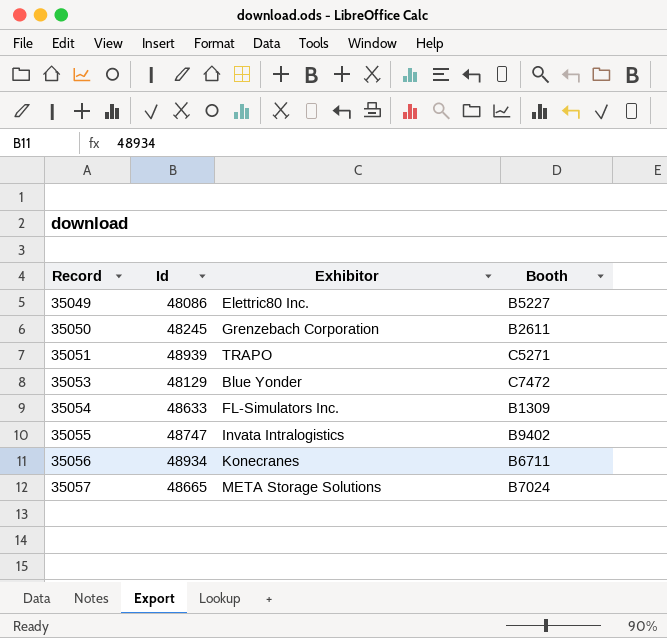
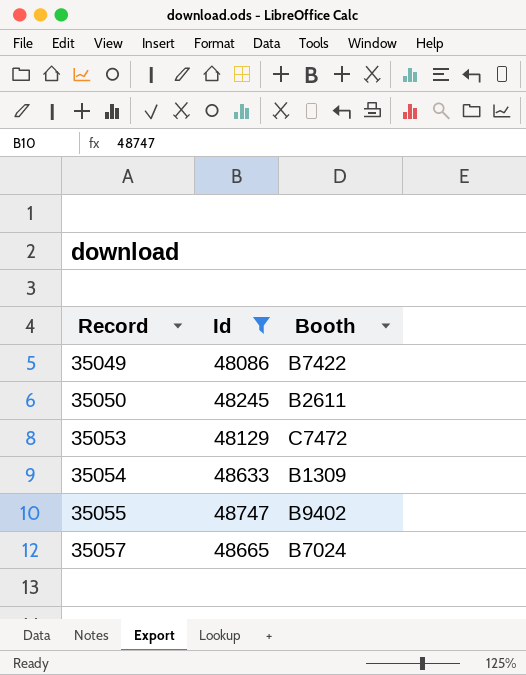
filter: none -> Id <= 48747
column Exhibitor | position: 3 -> none
35049 | Booth: B5227 -> B7422

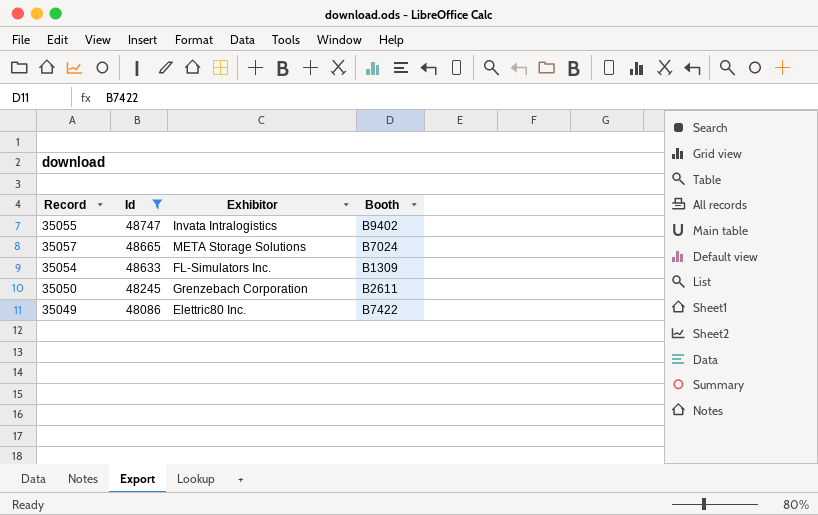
row order: Record ascending -> Id descending
column Exhibitor | position: none -> 3
row 35053: 48129 | C7472 -> none

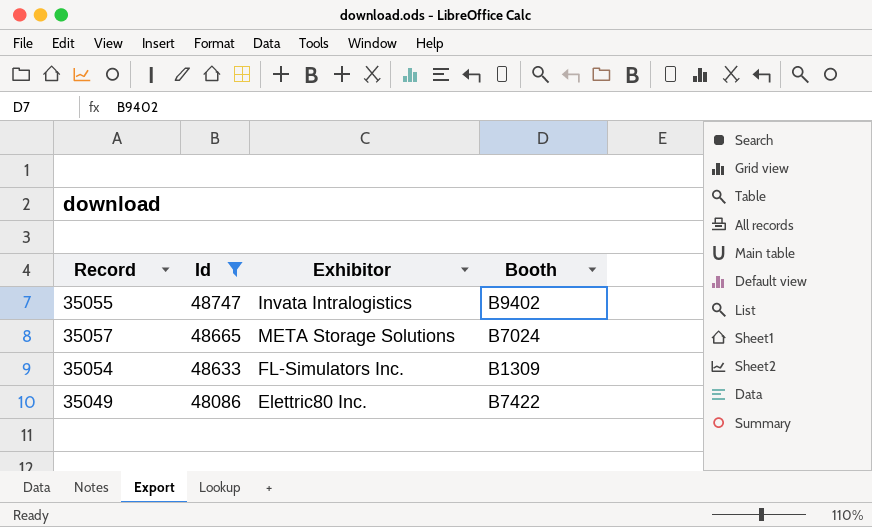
row 35050: 48245 | Grenzebach Corporation | B2611 -> none

